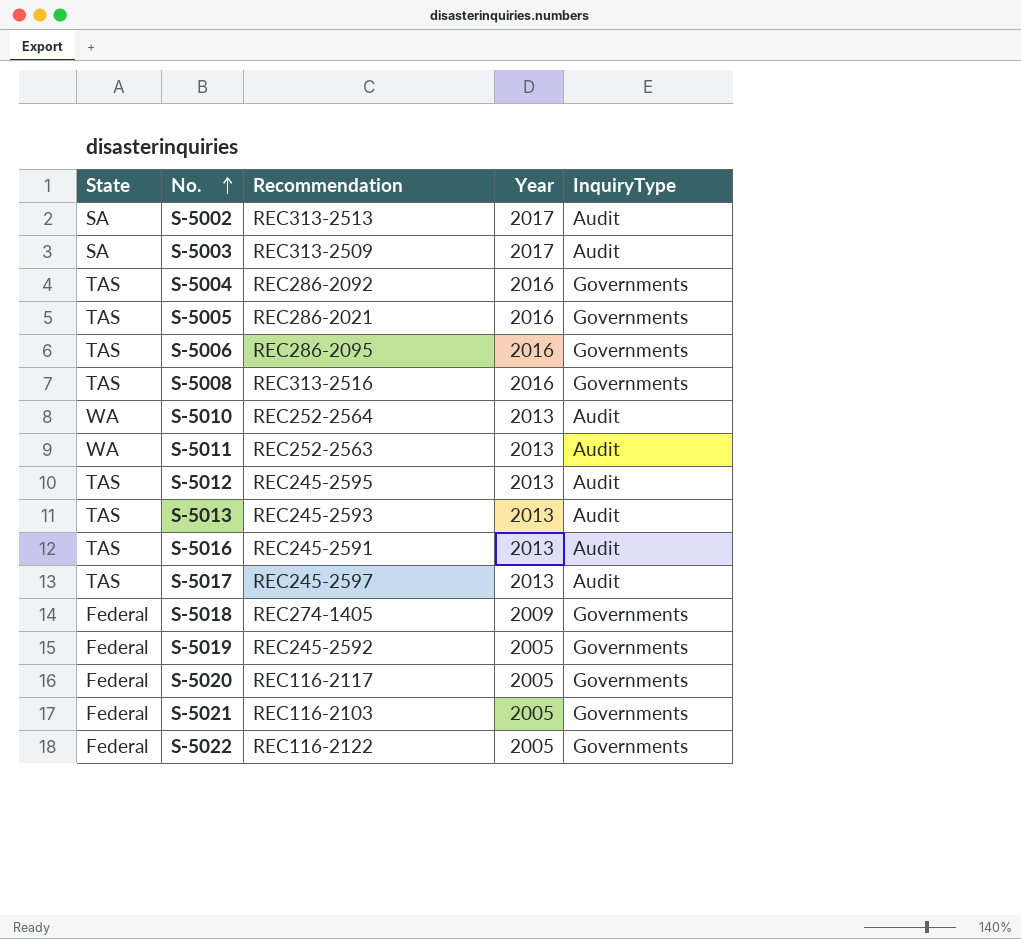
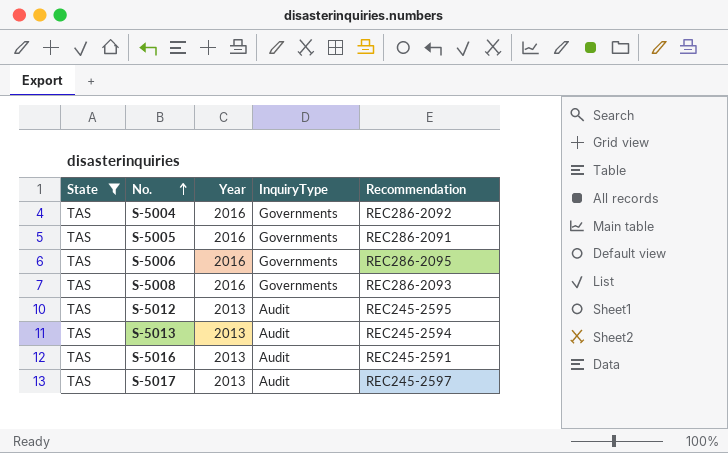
filter: none -> State = TAS
column Recommendation | position: 3 -> 5
S-5005 | Recommendation: REC286-2021 -> REC286-2091
S-5008 | Recommendation: REC313-2516 -> REC286-2093
S-5013 | Recommendation: REC245-2593 -> REC245-2594

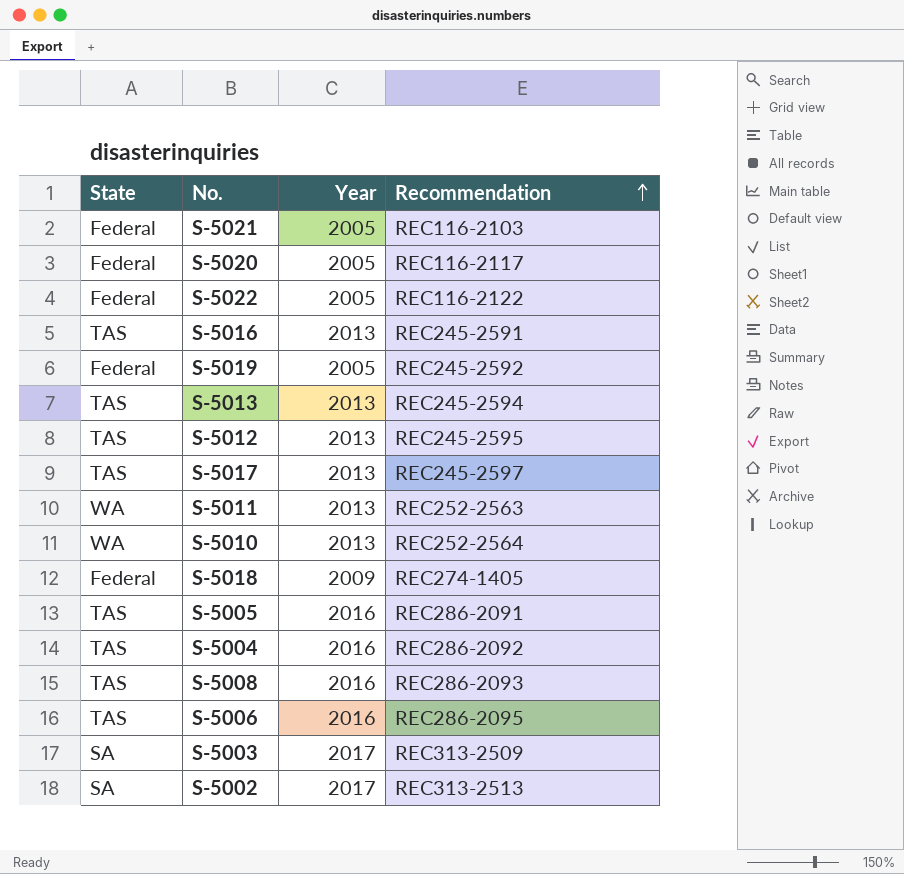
filter: State = TAS -> none
row order: No. ascending -> Recommendation ascending
column InquiryType | position: 4 -> none

